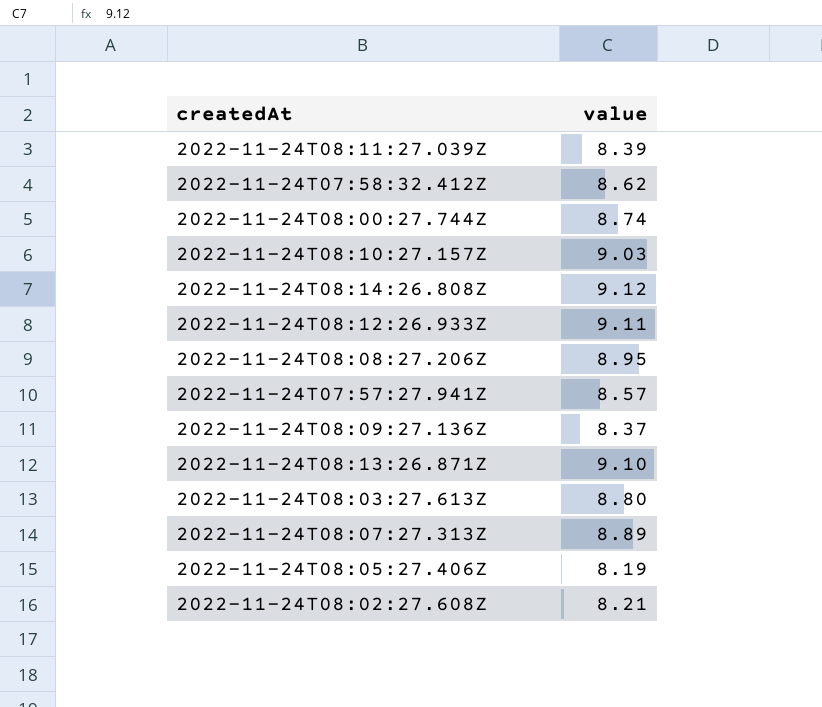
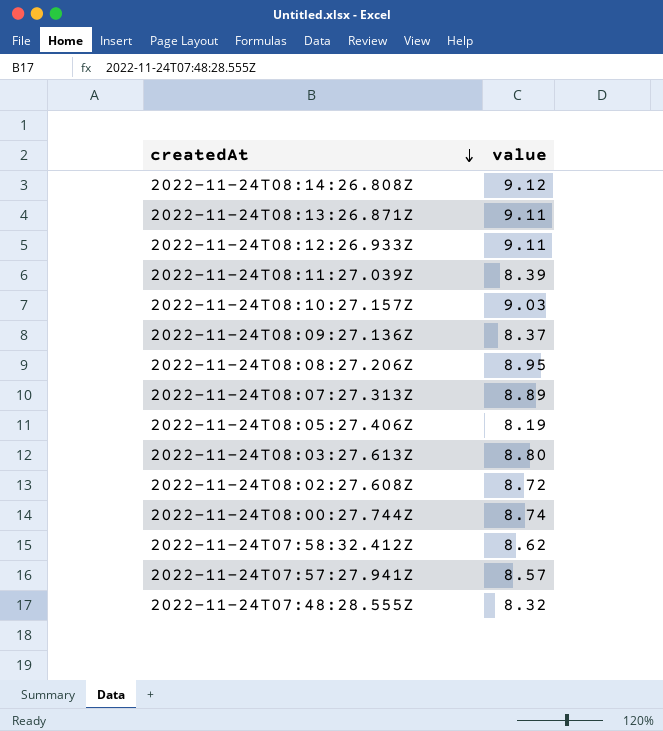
row order: none -> createdAt descending
2022-11-24T08:13:26.871Z | value: 9.10 -> 9.11
2022-11-24T08:02:27.608Z | value: 8.21 -> 8.72
row 2022-11-24T07:48:28.555Z: none -> 8.32

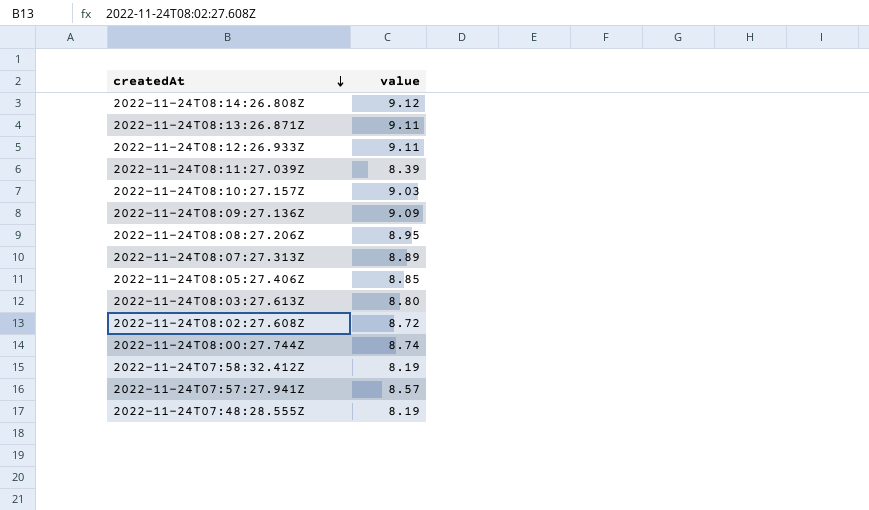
2022-11-24T08:09:27.136Z | value: 8.37 -> 9.09
2022-11-24T08:05:27.406Z | value: 8.19 -> 8.85
2022-11-24T07:58:32.412Z | value: 8.62 -> 8.19
2022-11-24T07:48:28.555Z | value: 8.32 -> 8.19

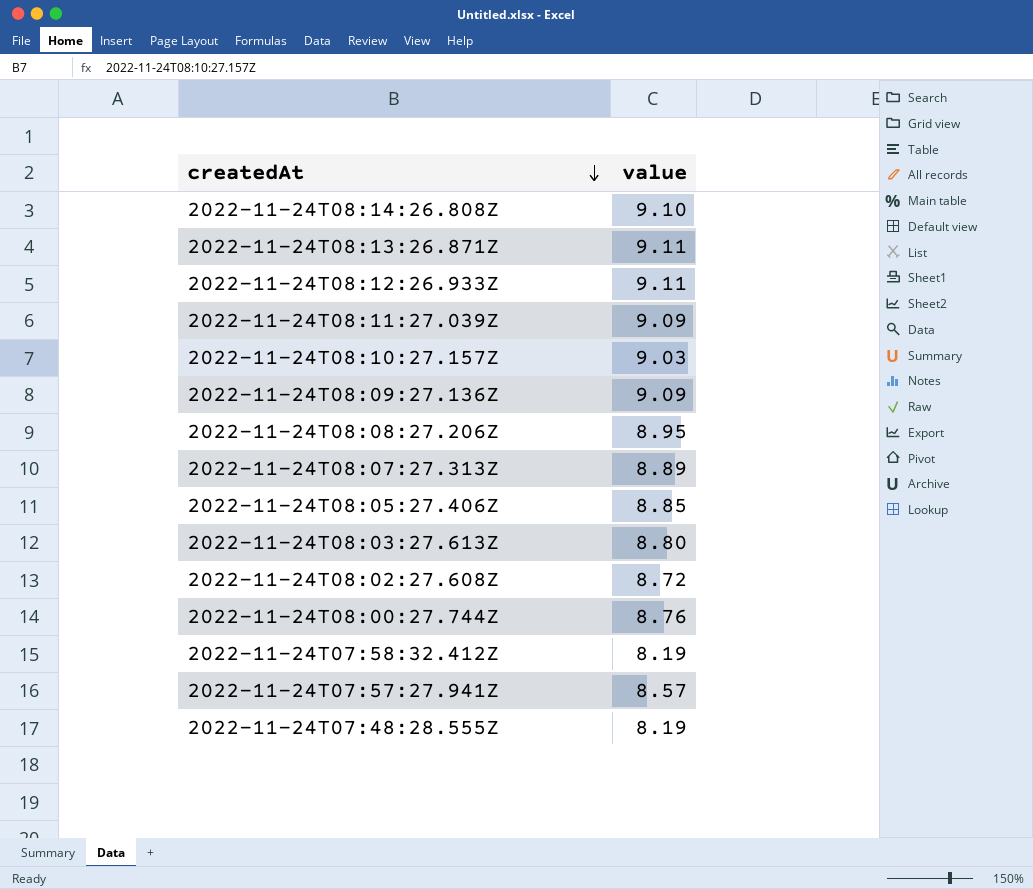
2022-11-24T08:14:26.808Z | value: 9.12 -> 9.10
2022-11-24T08:11:27.039Z | value: 8.39 -> 9.09
2022-11-24T08:00:27.744Z | value: 8.74 -> 8.76

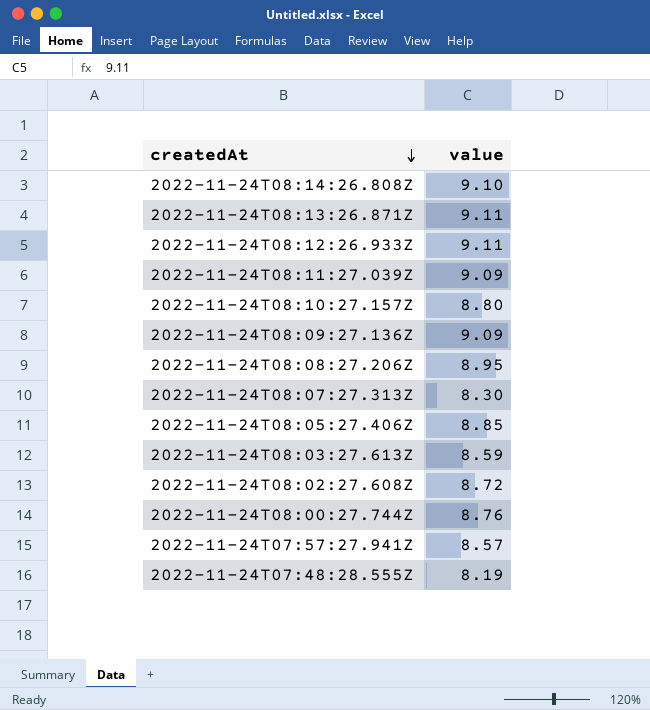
row 2022-11-24T07:58:32.412Z: 8.19 -> none
2022-11-24T08:10:27.157Z | value: 9.03 -> 8.80
2022-11-24T08:07:27.313Z | value: 8.89 -> 8.30
2022-11-24T08:03:27.613Z | value: 8.80 -> 8.59

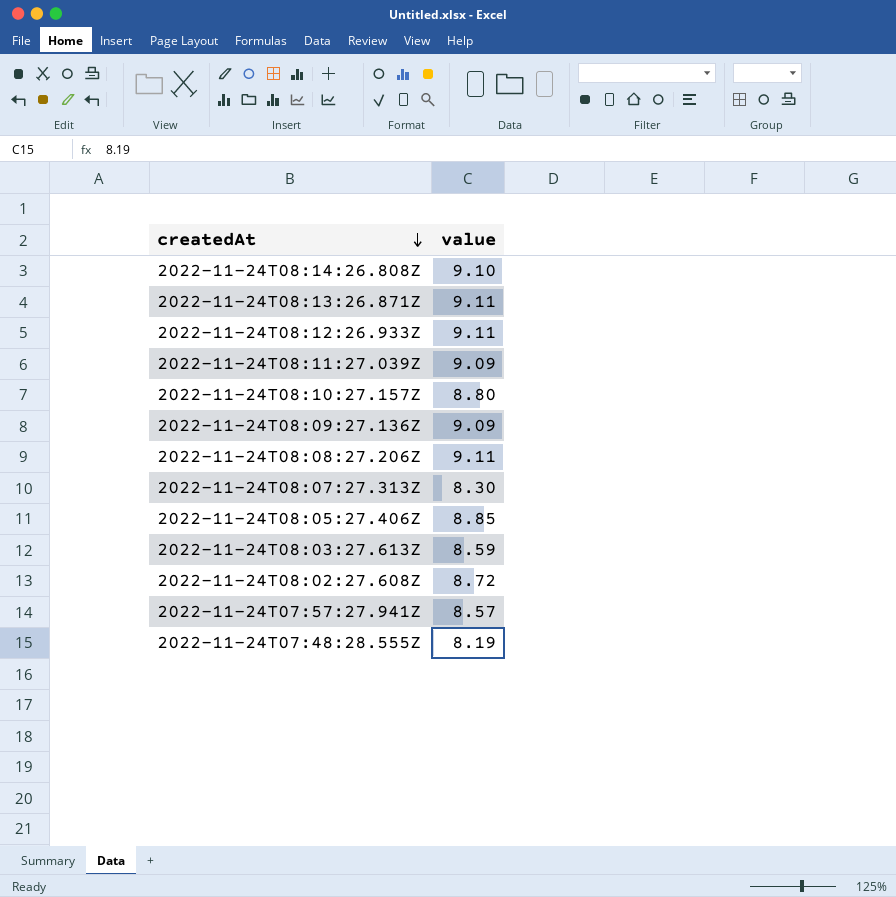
row 2022-11-24T08:00:27.744Z: 8.76 -> none
2022-11-24T08:08:27.206Z | value: 8.95 -> 9.11

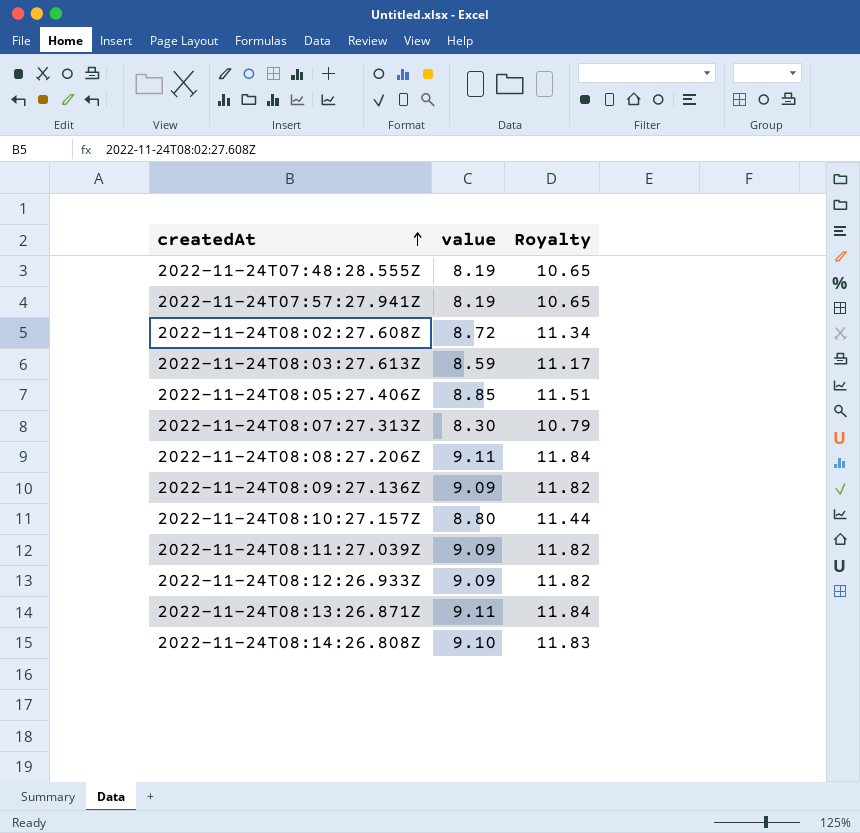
row order: createdAt descending -> createdAt ascending
column Royalty | formula: none -> [value] * 1.3
2022-11-24T07:57:27.941Z | value: 8.57 -> 8.19
2022-11-24T08:12:26.933Z | value: 9.11 -> 9.09

